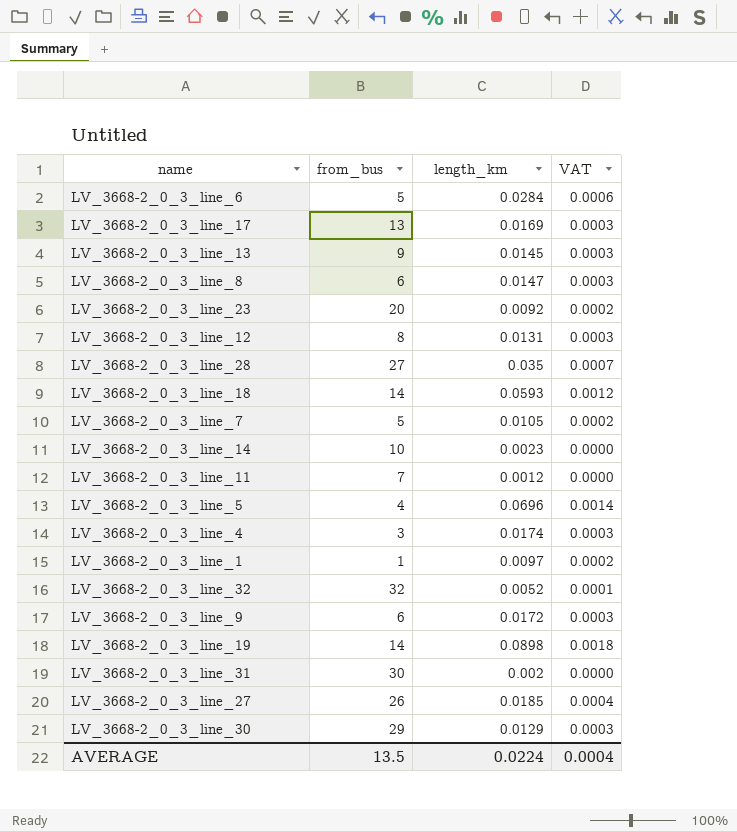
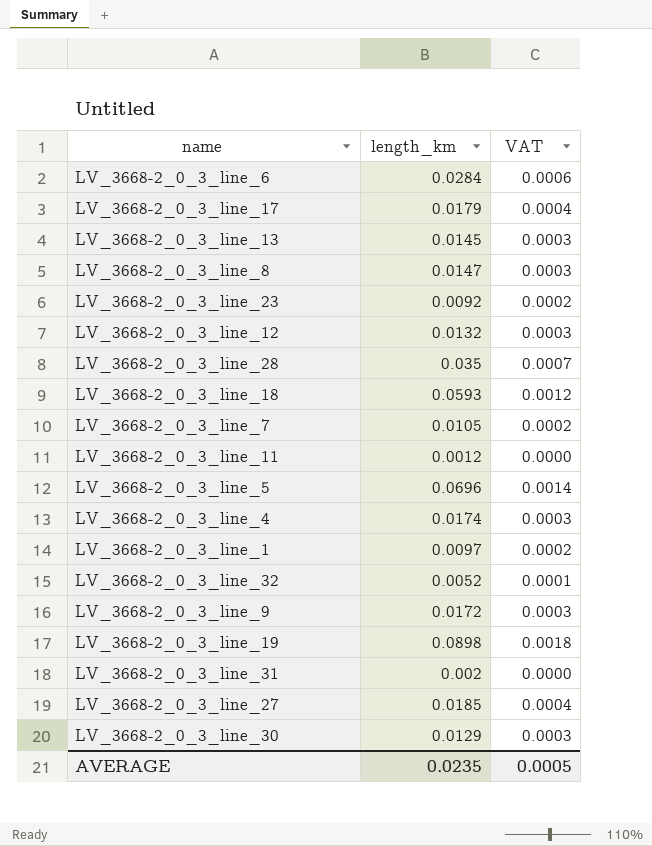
column from_bus | position: 2 -> none
row LV_3668-2_0_3_line_14: 10 | 0.0023 | 0.0000 -> none
LV_3668-2_0_3_line_17 | length_km: 0.0169 -> 0.0179
LV_3668-2_0_3_line_17 | VAT: 0.0003 -> 0.0004
LV_3668-2_0_3_line_12 | length_km: 0.0131 -> 0.0132
AVERAGE | length_km: 0.0224 -> 0.0235
AVERAGE | VAT: 0.0004 -> 0.0005

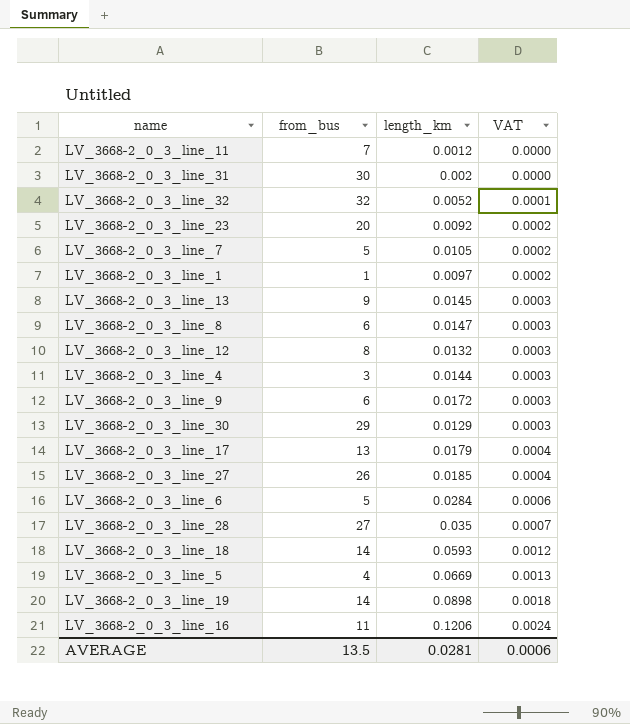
row order: none -> VAT ascending
column from_bus | position: none -> 2
LV_3668-2_0_3_line_4 | length_km: 0.0174 -> 0.0144
LV_3668-2_0_3_line_5 | length_km: 0.0696 -> 0.0669
LV_3668-2_0_3_line_5 | VAT: 0.0014 -> 0.0013
row LV_3668-2_0_3_line_16: none -> 11 | 0.1206 | 0.0024
AVERAGE | length_km: 0.0235 -> 0.0281
AVERAGE | VAT: 0.0005 -> 0.0006

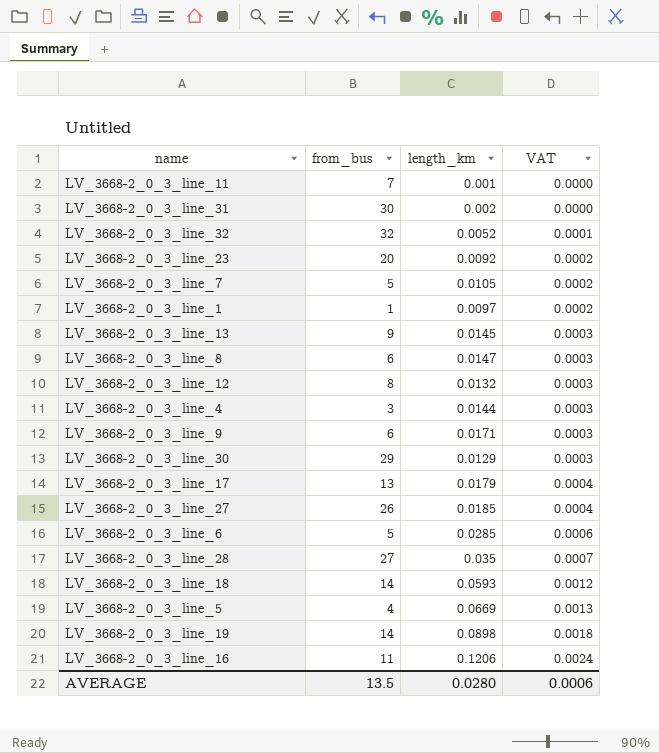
LV_3668-2_0_3_line_11 | length_km: 0.0012 -> 0.001
LV_3668-2_0_3_line_9 | length_km: 0.0172 -> 0.0171
LV_3668-2_0_3_line_6 | length_km: 0.0284 -> 0.0285
AVERAGE | length_km: 0.0281 -> 0.0280

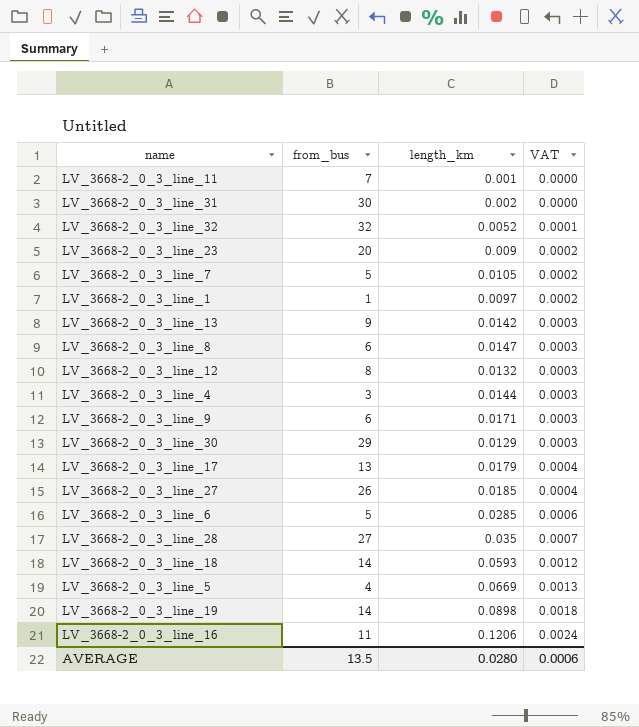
LV_3668-2_0_3_line_23 | length_km: 0.0092 -> 0.009
LV_3668-2_0_3_line_13 | length_km: 0.0145 -> 0.0142

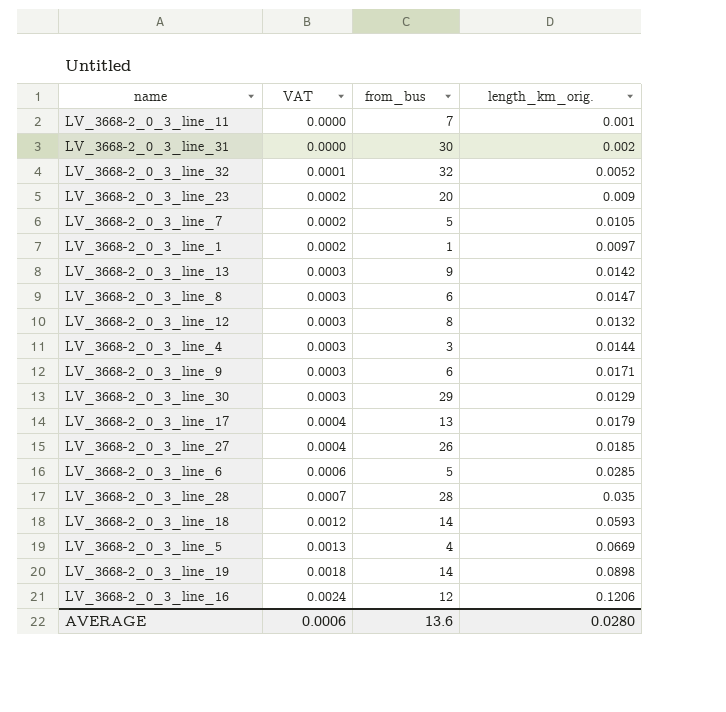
column VAT | position: 4 -> 2
column name: length_km -> length_km_orig.
LV_3668-2_0_3_line_28 | from_bus: 27 -> 28
LV_3668-2_0_3_line_16 | from_bus: 11 -> 12
AVERAGE | from_bus: 13.5 -> 13.6

